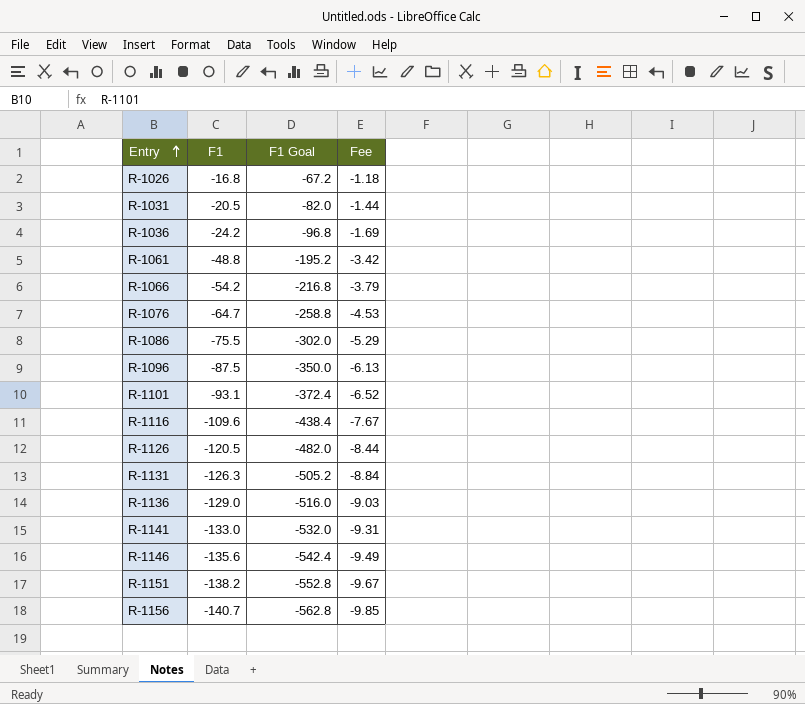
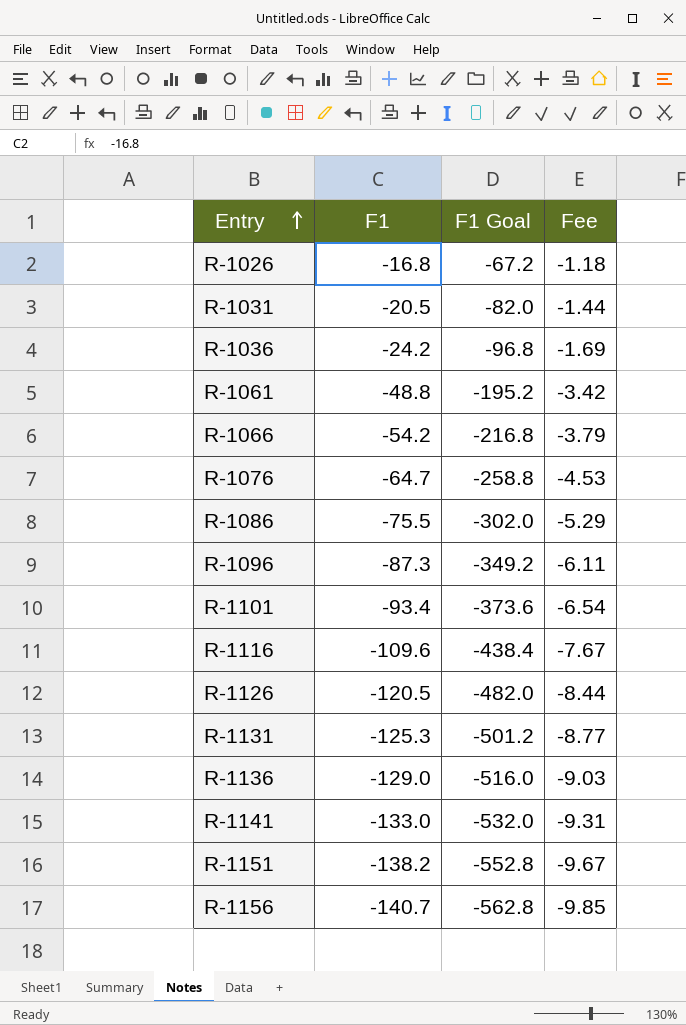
row R-1146: -135.6 | -542.4 | -9.49 -> none
R-1096 | F1: -87.5 -> -87.3
R-1096 | F1 Goal: -350.0 -> -349.2
R-1096 | Fee: -6.13 -> -6.11
R-1101 | F1: -93.1 -> -93.4
R-1101 | F1 Goal: -372.4 -> -373.6
R-1101 | Fee: -6.52 -> -6.54
R-1131 | F1: -126.3 -> -125.3
R-1131 | F1 Goal: -505.2 -> -501.2
R-1131 | Fee: -8.84 -> -8.77

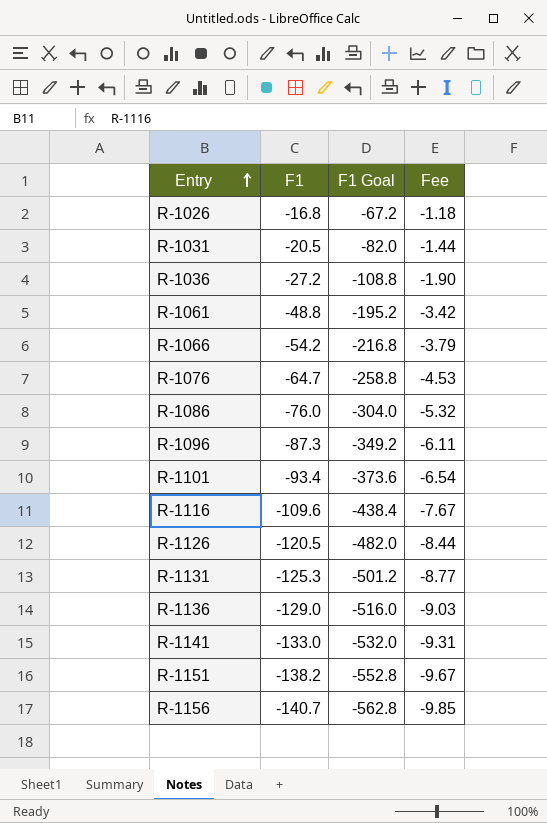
R-1036 | F1: -24.2 -> -27.2
R-1036 | F1 Goal: -96.8 -> -108.8
R-1036 | Fee: -1.69 -> -1.90
R-1086 | F1: -75.5 -> -76.0
R-1086 | F1 Goal: -302.0 -> -304.0
R-1086 | Fee: -5.29 -> -5.32

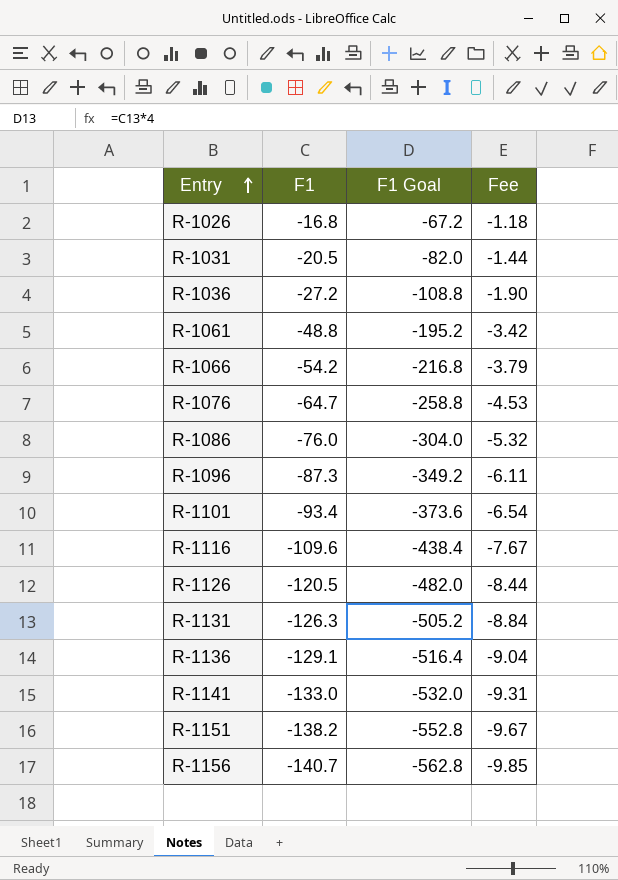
R-1131 | F1: -125.3 -> -126.3
R-1131 | F1 Goal: -501.2 -> -505.2
R-1131 | Fee: -8.77 -> -8.84
R-1136 | F1: -129.0 -> -129.1
R-1136 | F1 Goal: -516.0 -> -516.4
R-1136 | Fee: -9.03 -> -9.04

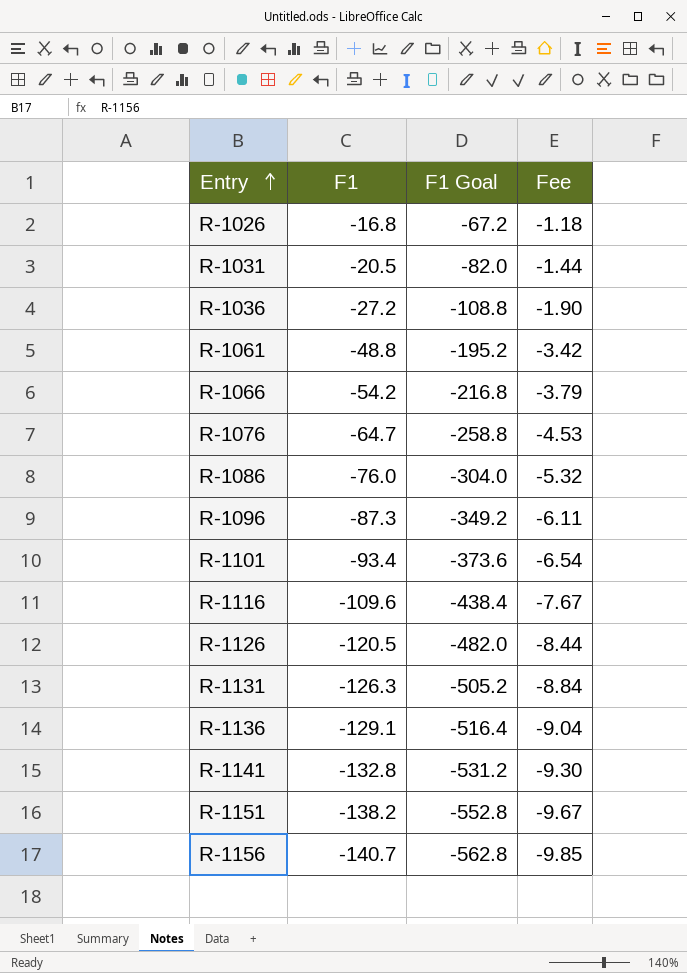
R-1141 | F1: -133.0 -> -132.8
R-1141 | F1 Goal: -532.0 -> -531.2
R-1141 | Fee: -9.31 -> -9.30

